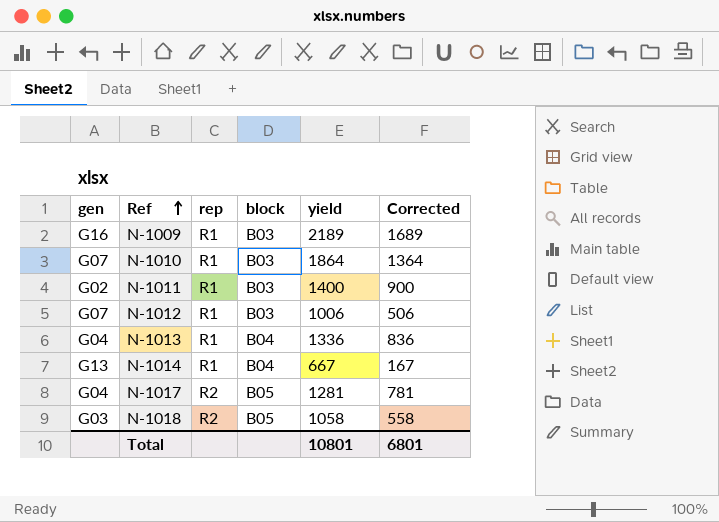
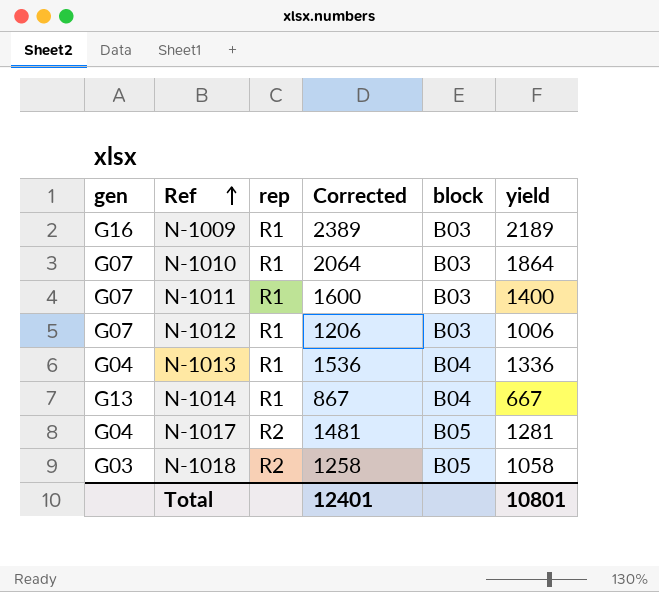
column Corrected | formula: [yield] - 500 -> [yield] + 200
column Corrected | position: 6 -> 4
N-1011 | gen: G02 -> G07
Total | Corrected: 6801 -> 12401

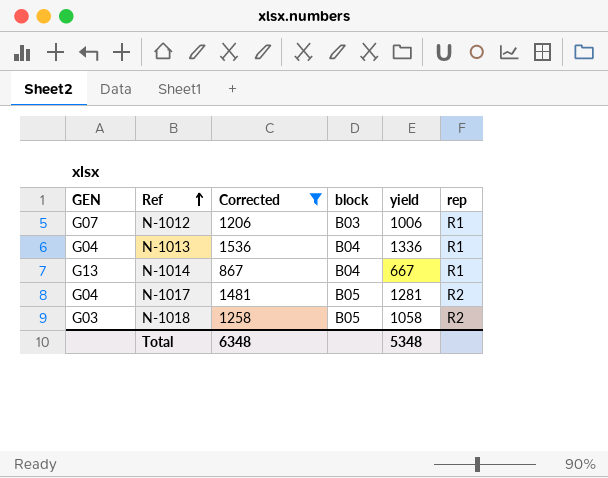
filter: none -> Corrected <= 1536
column name: gen -> GEN
column rep | position: 3 -> 6
Total | Corrected: 12401 -> 6348
Total | yield: 10801 -> 5348

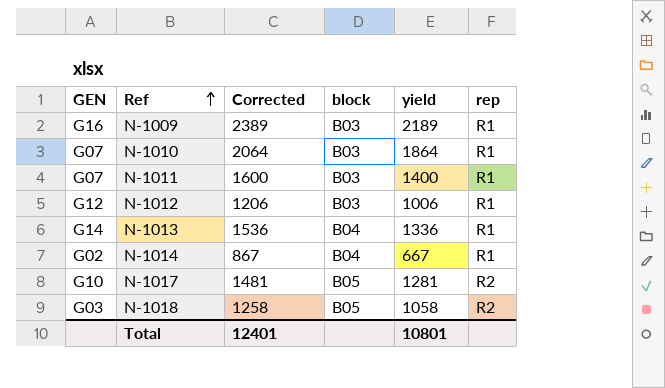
filter: Corrected <= 1536 -> none
N-1012 | GEN: G07 -> G12
N-1013 | GEN: G04 -> G14
N-1014 | GEN: G13 -> G02
N-1017 | GEN: G04 -> G10
Total | Corrected: 6348 -> 12401
Total | yield: 5348 -> 10801

